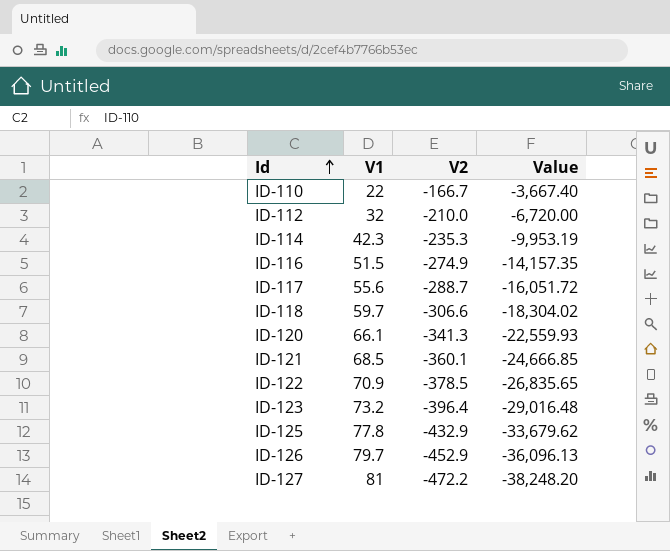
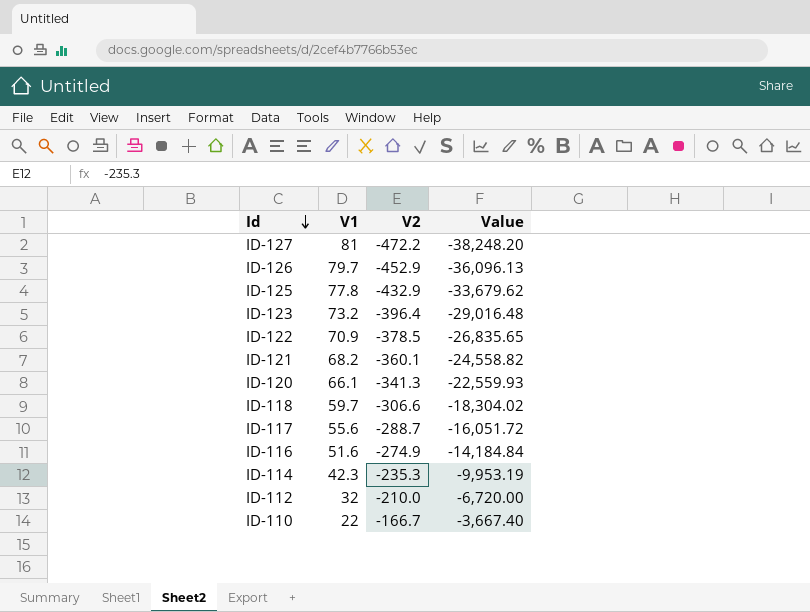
row order: Id ascending -> Id descending
ID-121 | V1: 68.5 -> 68.2
ID-121 | Value: -24,666.85 -> -24,558.82
ID-116 | V1: 51.5 -> 51.6
ID-116 | Value: -14,157.35 -> -14,184.84

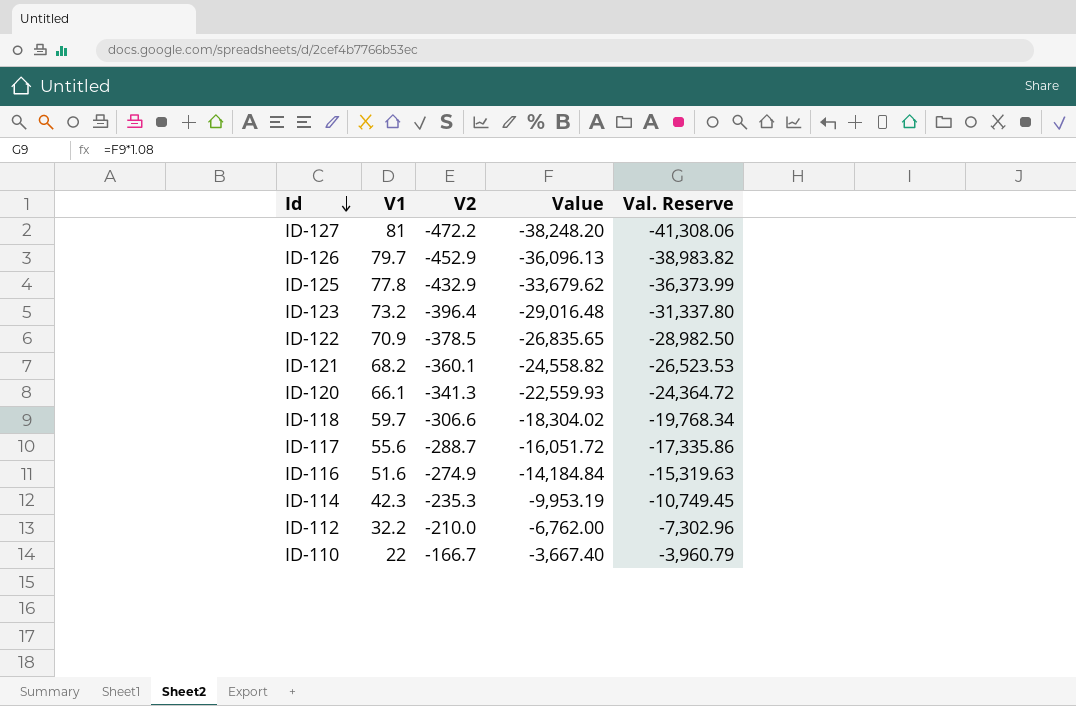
column Val. Reserve | formula: none -> [Value] * 1.08
ID-112 | V1: 32 -> 32.2
ID-112 | Value: -6,720.00 -> -6,762.00

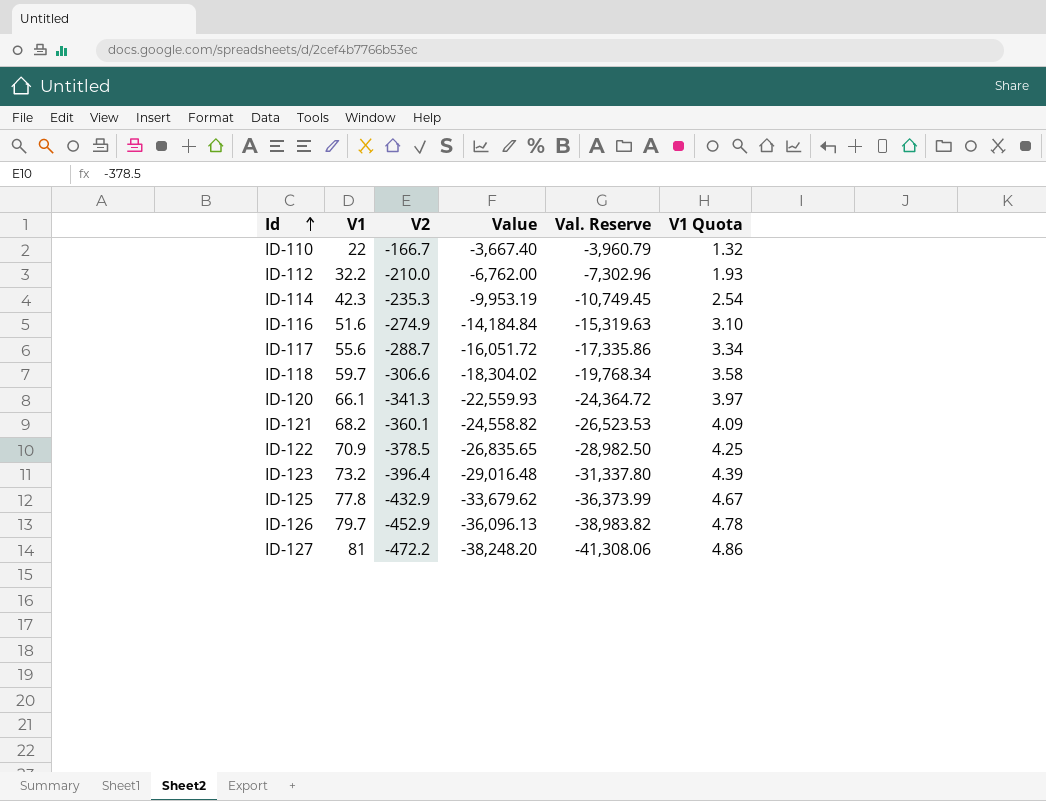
row order: Id descending -> Id ascending
column V1 Quota | formula: none -> [V1] * 0.06

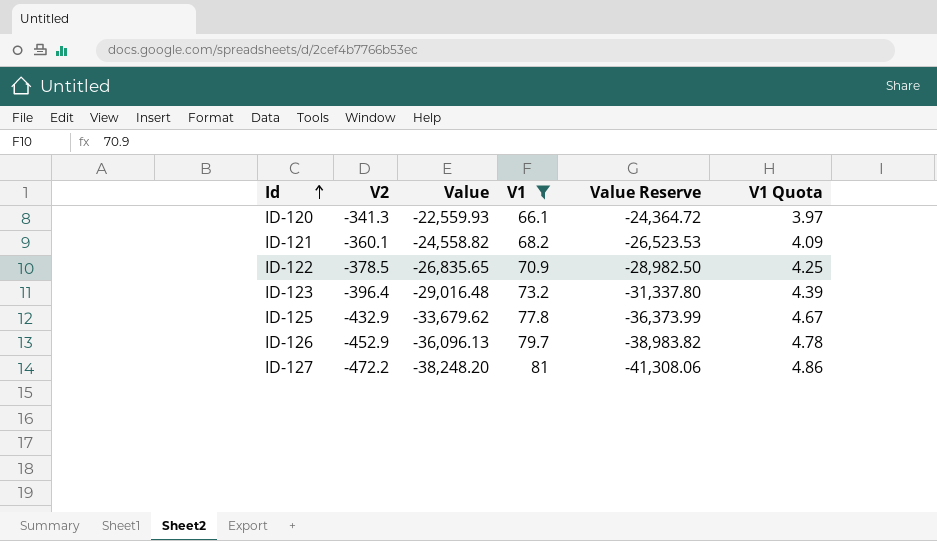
filter: none -> V1 >= 66.1
column V1 | position: 2 -> 4
column name: Val. Reserve -> Value Reserve

